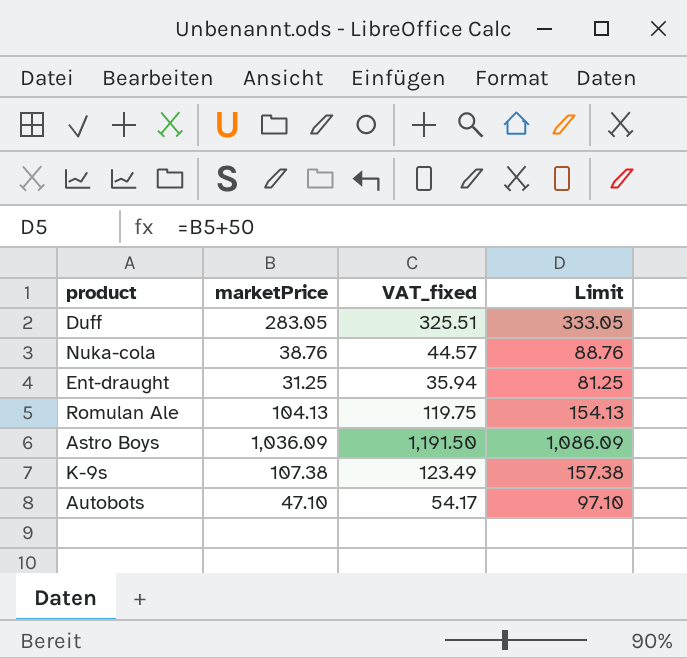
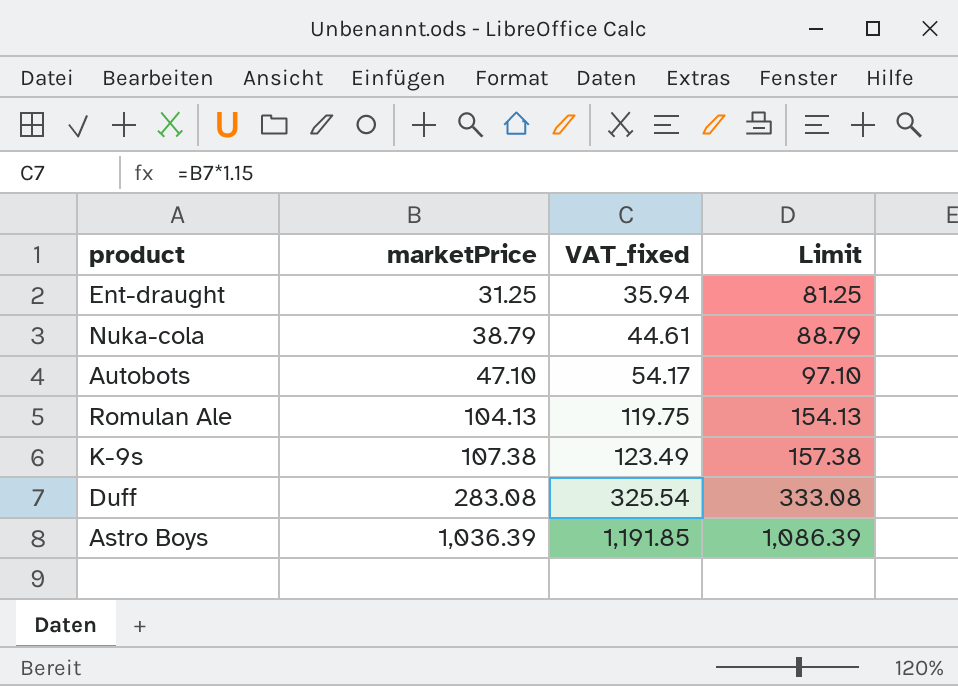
row order: none -> marketPrice ascending
Nuka-cola | marketPrice: 38.76 -> 38.79
Nuka-cola | VAT_fixed: 44.57 -> 44.61
Nuka-cola | Limit: 88.76 -> 88.79
Duff | marketPrice: 283.05 -> 283.08
Duff | VAT_fixed: 325.51 -> 325.54
Duff | Limit: 333.05 -> 333.08
Astro Boys | marketPrice: 1,036.09 -> 1,036.39
Astro Boys | VAT_fixed: 1,191.50 -> 1,191.85
Astro Boys | Limit: 1,086.09 -> 1,086.39

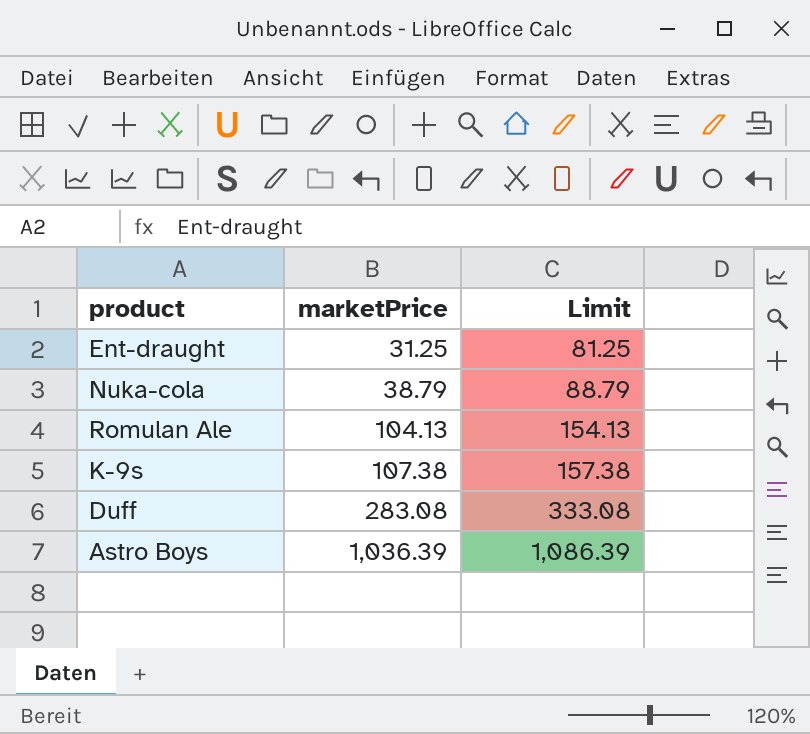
column VAT_fixed | formula: [marketPrice] * 1.15 -> none
row Autobots: 47.10 | 54.17 | 97.10 -> none

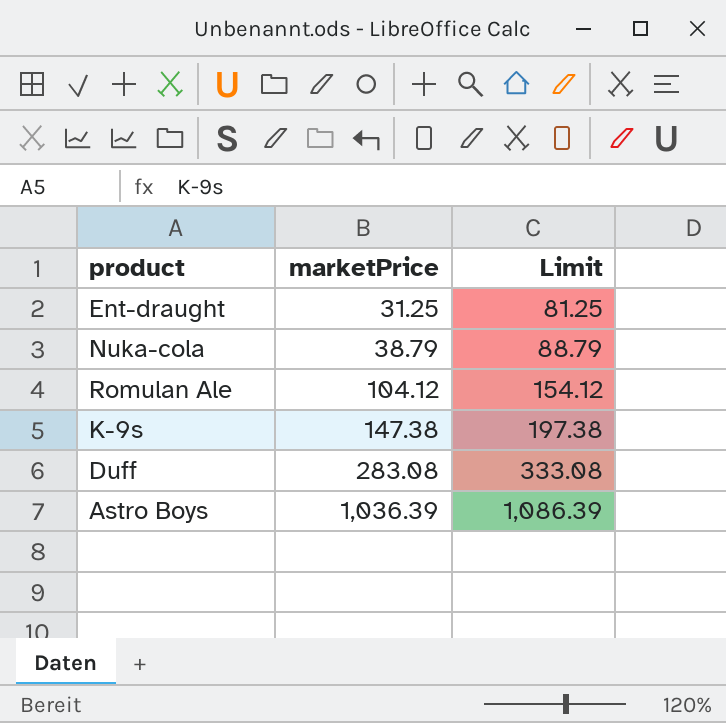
Romulan Ale | marketPrice: 104.13 -> 104.12
Romulan Ale | Limit: 154.13 -> 154.12
K-9s | marketPrice: 107.38 -> 147.38
K-9s | Limit: 157.38 -> 197.38

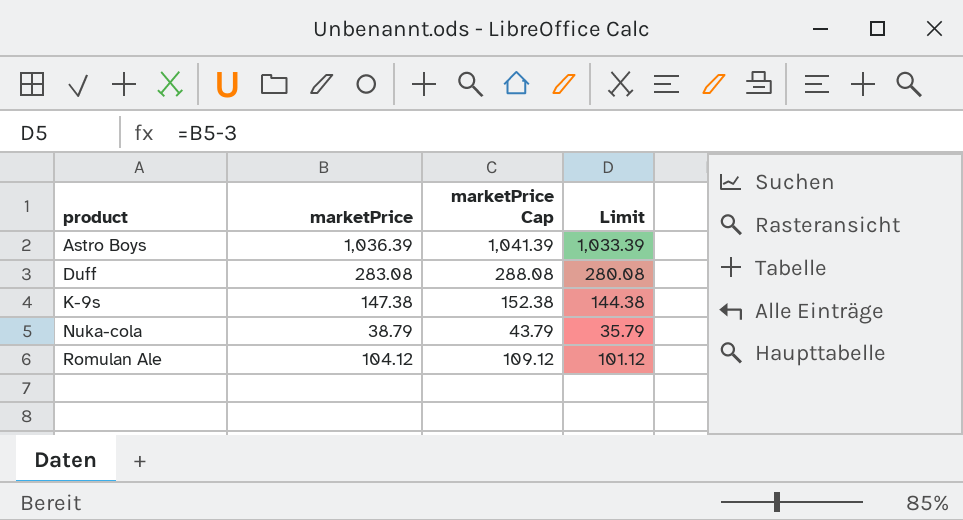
row order: marketPrice ascending -> product ascending
column marketPrice Cap | formula: none -> [marketPrice] + 5
column Limit | formula: [marketPrice] + 50 -> [marketPrice] - 3
row Ent-draught: 31.25 | 81.25 -> none

